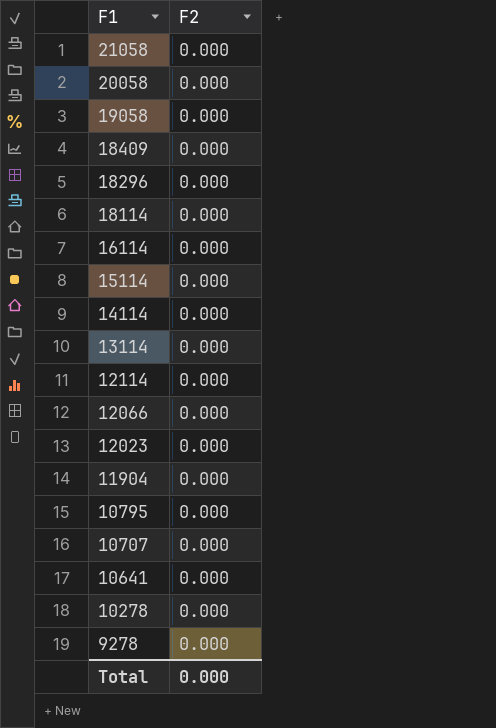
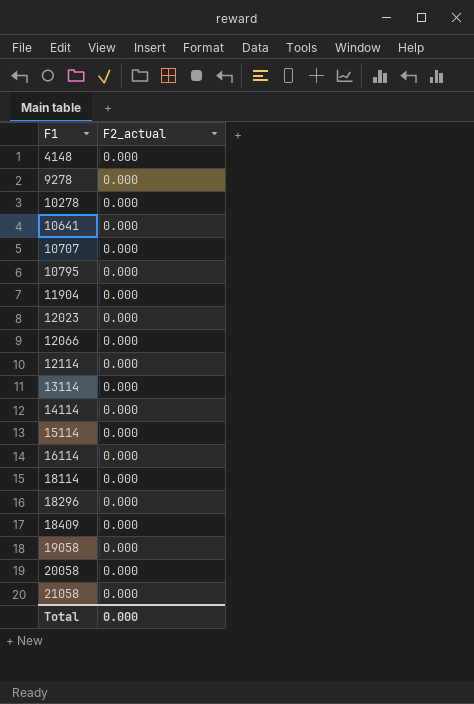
row order: F1 descending -> F1 ascending
column name: F2 -> F2_actual
row 4148: none -> 0.000

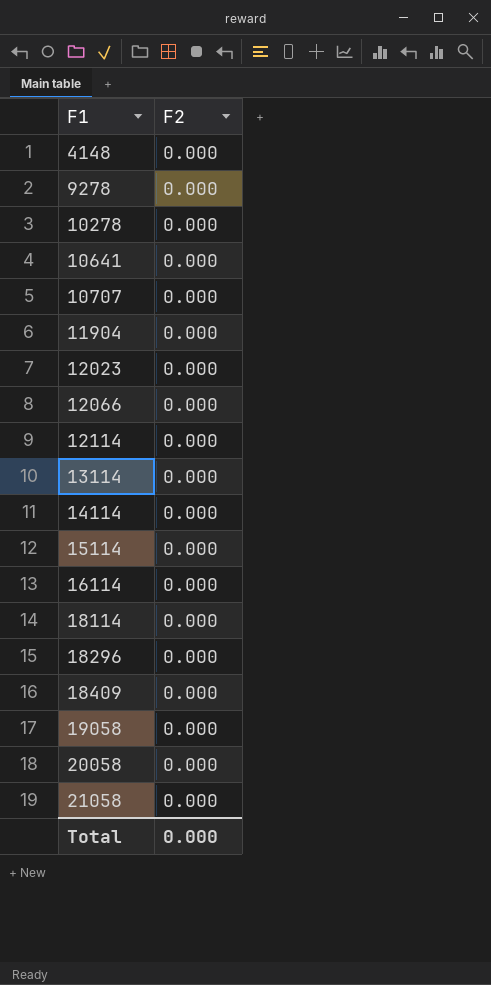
column name: F2_actual -> F2
row 10795: 0.000 -> none

